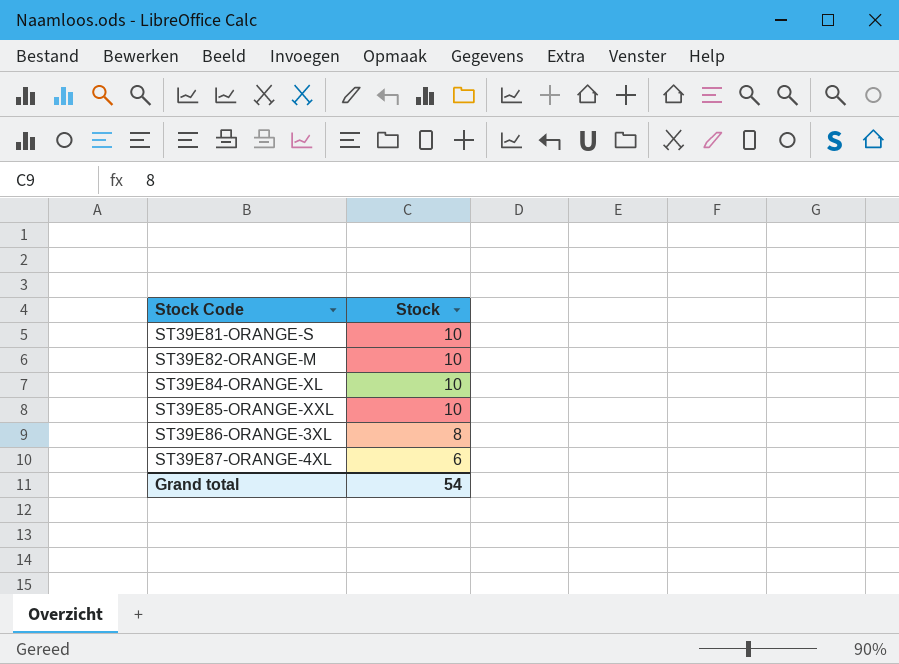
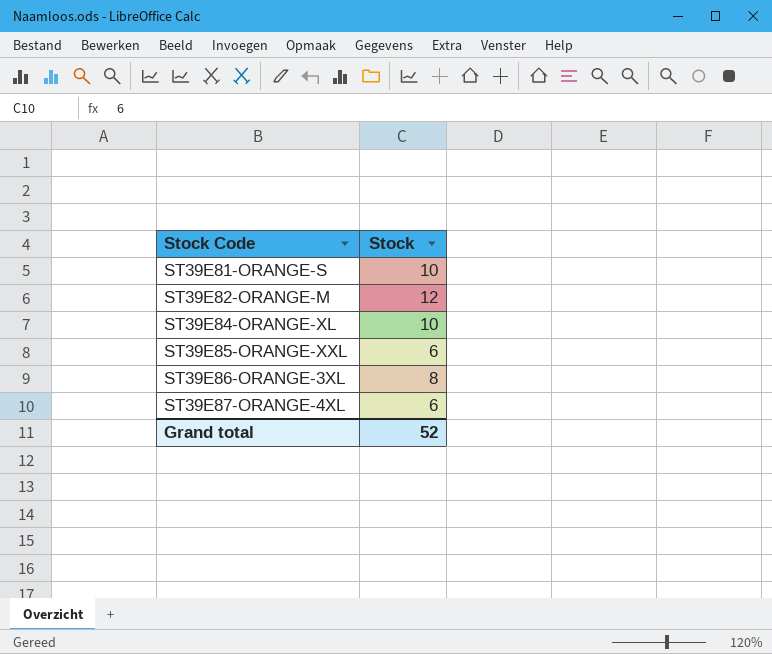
ST39E82-ORANGE-M | Stock: 10 -> 12
ST39E85-ORANGE-XXL | Stock: 10 -> 6
Grand total | Stock: 54 -> 52

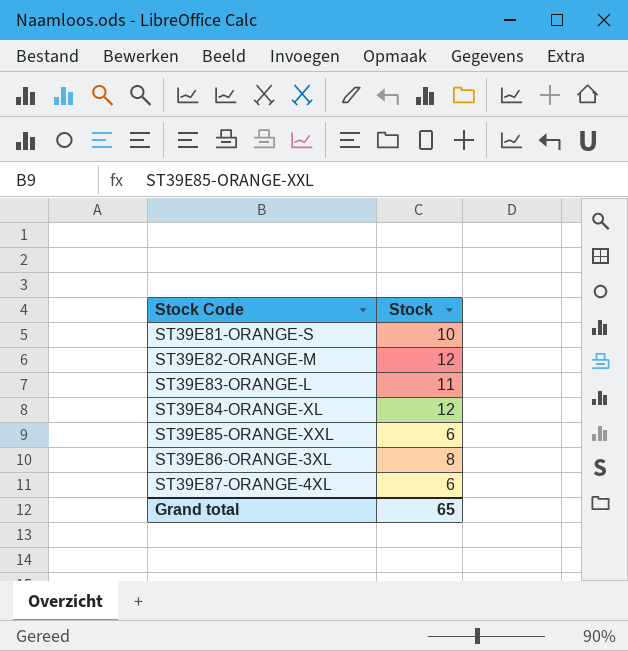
row ST39E83-ORANGE-L: none -> 11
ST39E84-ORANGE-XL | Stock: 10 -> 12
Grand total | Stock: 52 -> 65

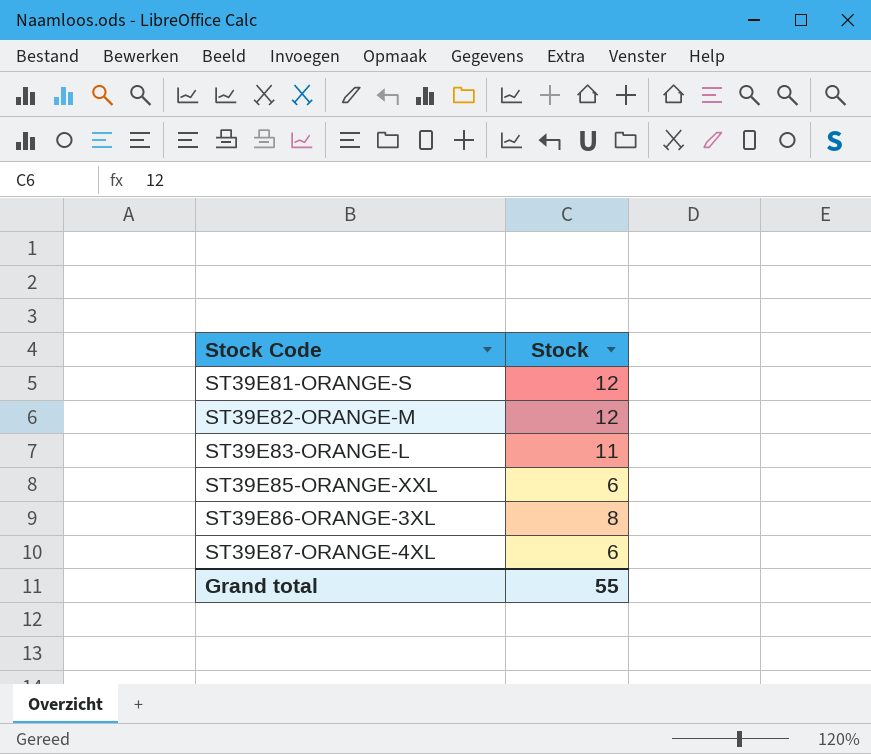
row ST39E84-ORANGE-XL: 12 -> none
ST39E81-ORANGE-S | Stock: 10 -> 12
Grand total | Stock: 65 -> 55

